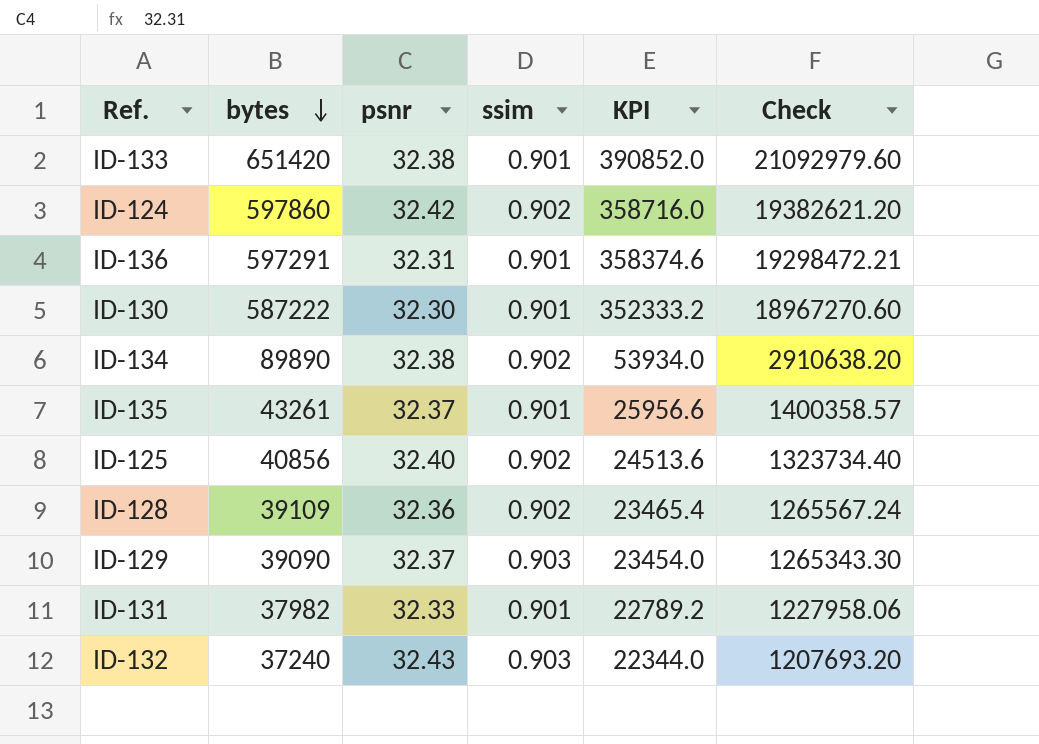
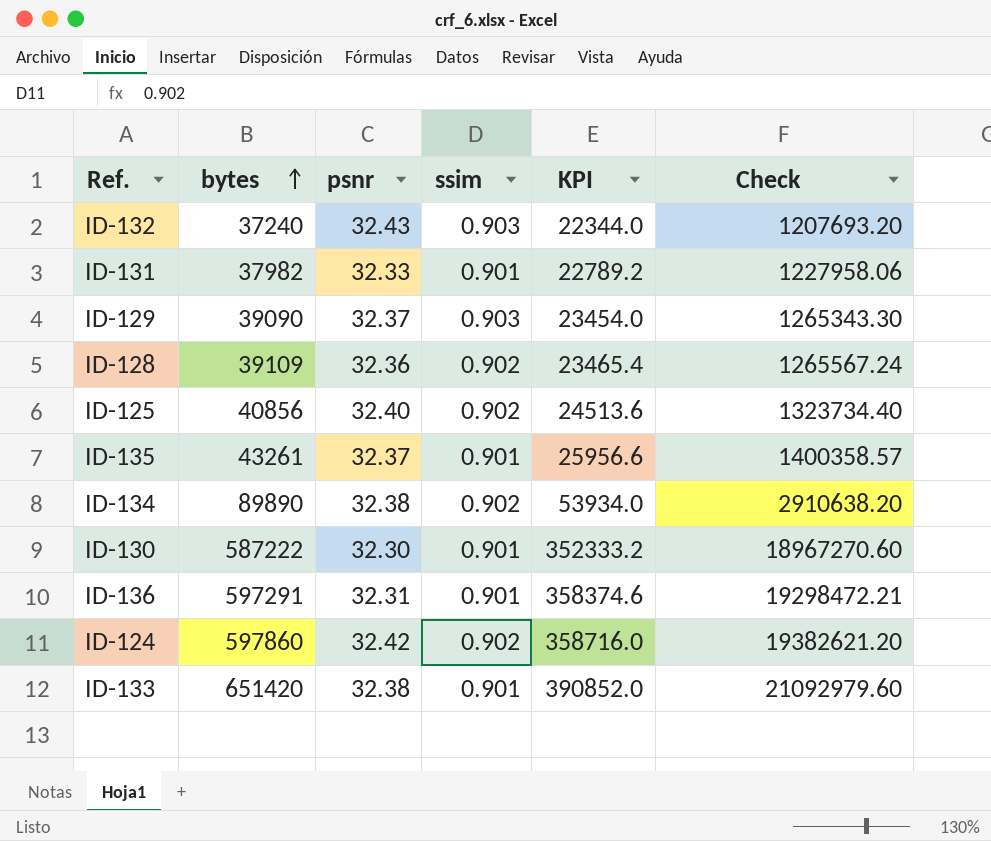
row order: bytes descending -> bytes ascending

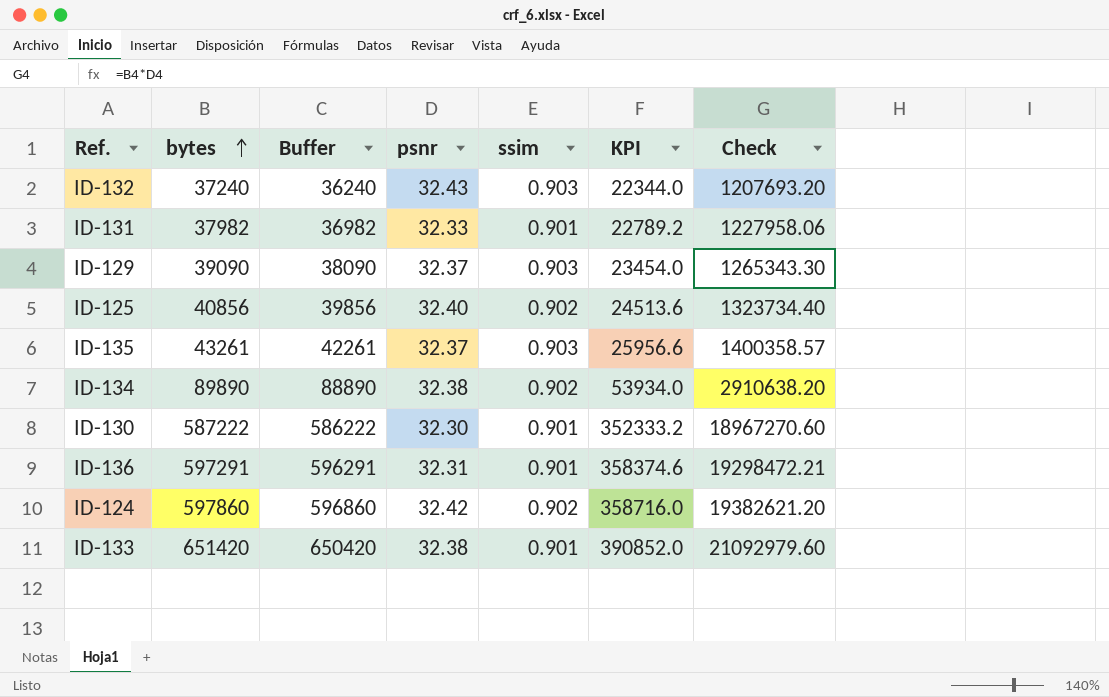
column Buffer | formula: none -> [bytes] - 1000
row ID-128: 39109 | 32.36 | 0.902 | 23465.4 | 1265567.24 -> none
ID-135 | ssim: 0.901 -> 0.903

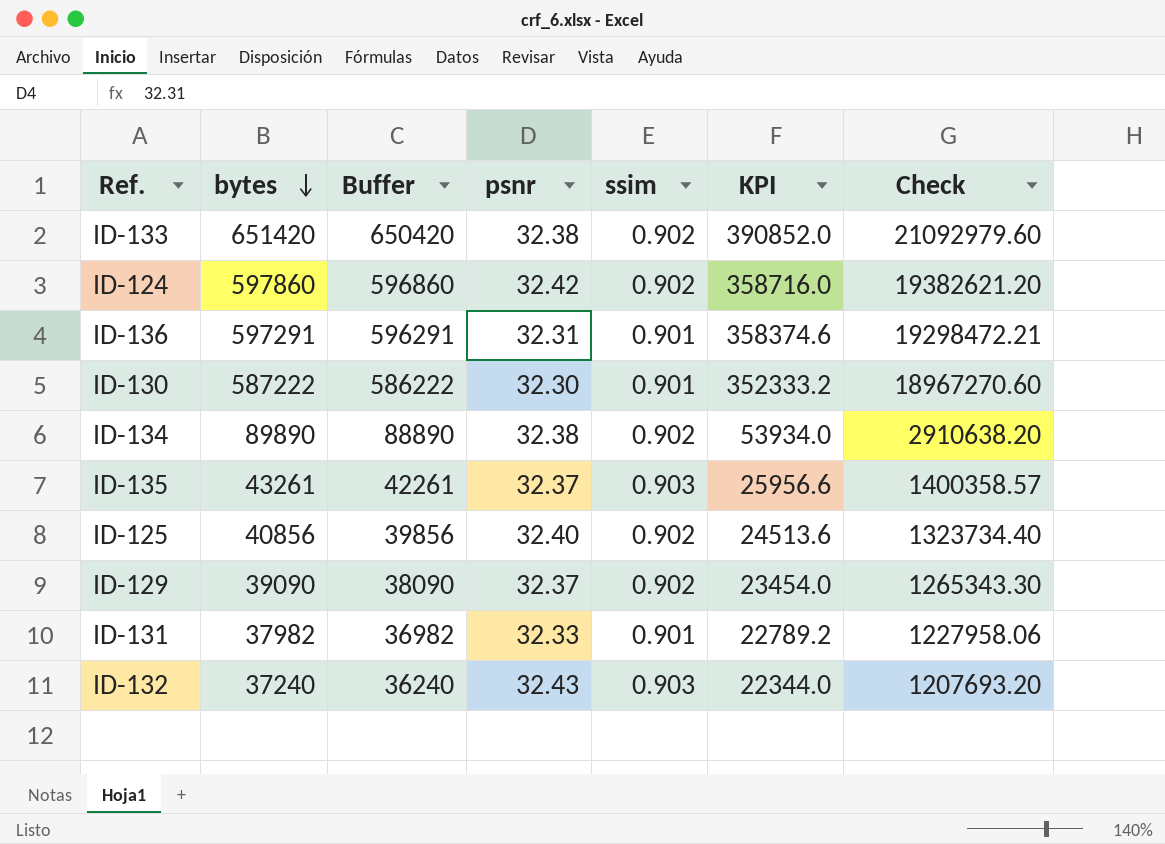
row order: bytes ascending -> bytes descending
ID-133 | ssim: 0.901 -> 0.902
ID-129 | ssim: 0.903 -> 0.902

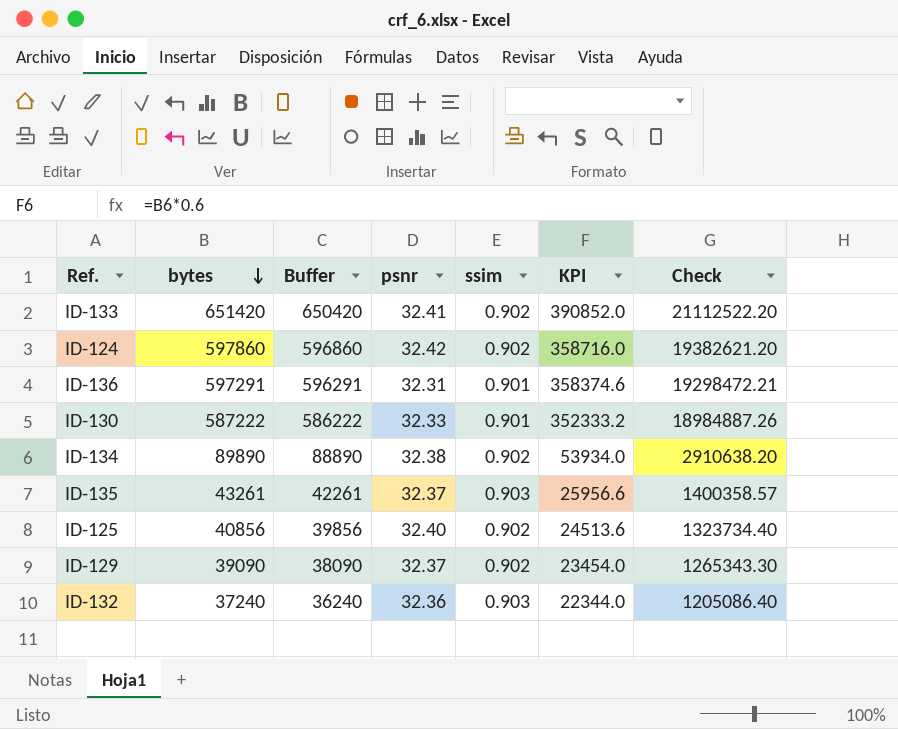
row ID-131: 37982 | 36982 | 32.33 | 0.901 | 22789.2 | 1227958.06 -> none
ID-133 | psnr: 32.38 -> 32.41
ID-133 | Check: 21092979.60 -> 21112522.20
ID-130 | psnr: 32.30 -> 32.33
ID-130 | Check: 18967270.60 -> 18984887.26
ID-132 | psnr: 32.43 -> 32.36
ID-132 | Check: 1207693.20 -> 1205086.40

